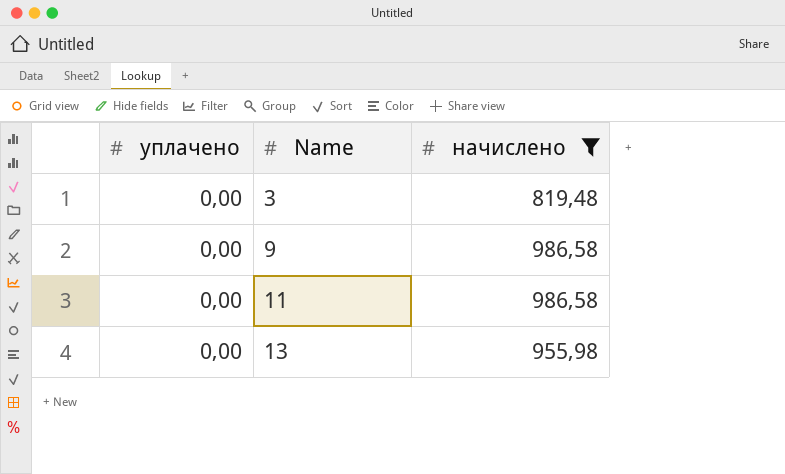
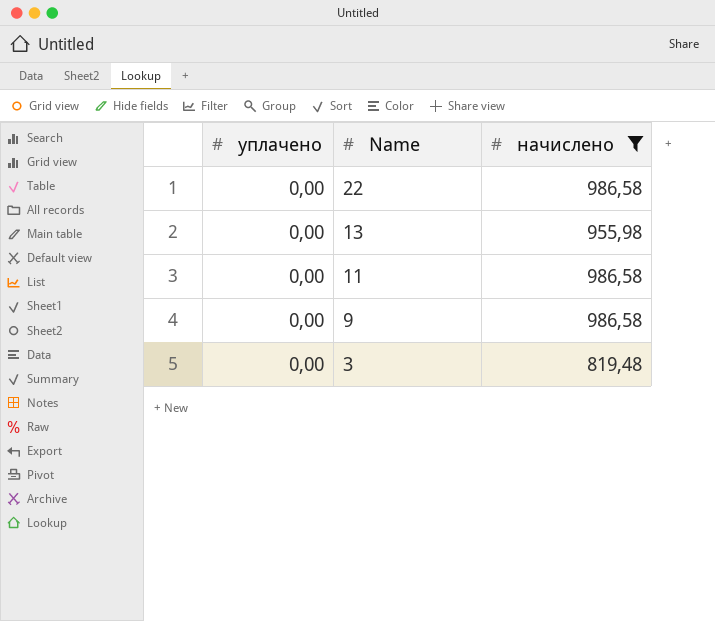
row order: Name ascending -> Name descending
row 22: none -> 0,00 | 986,58

